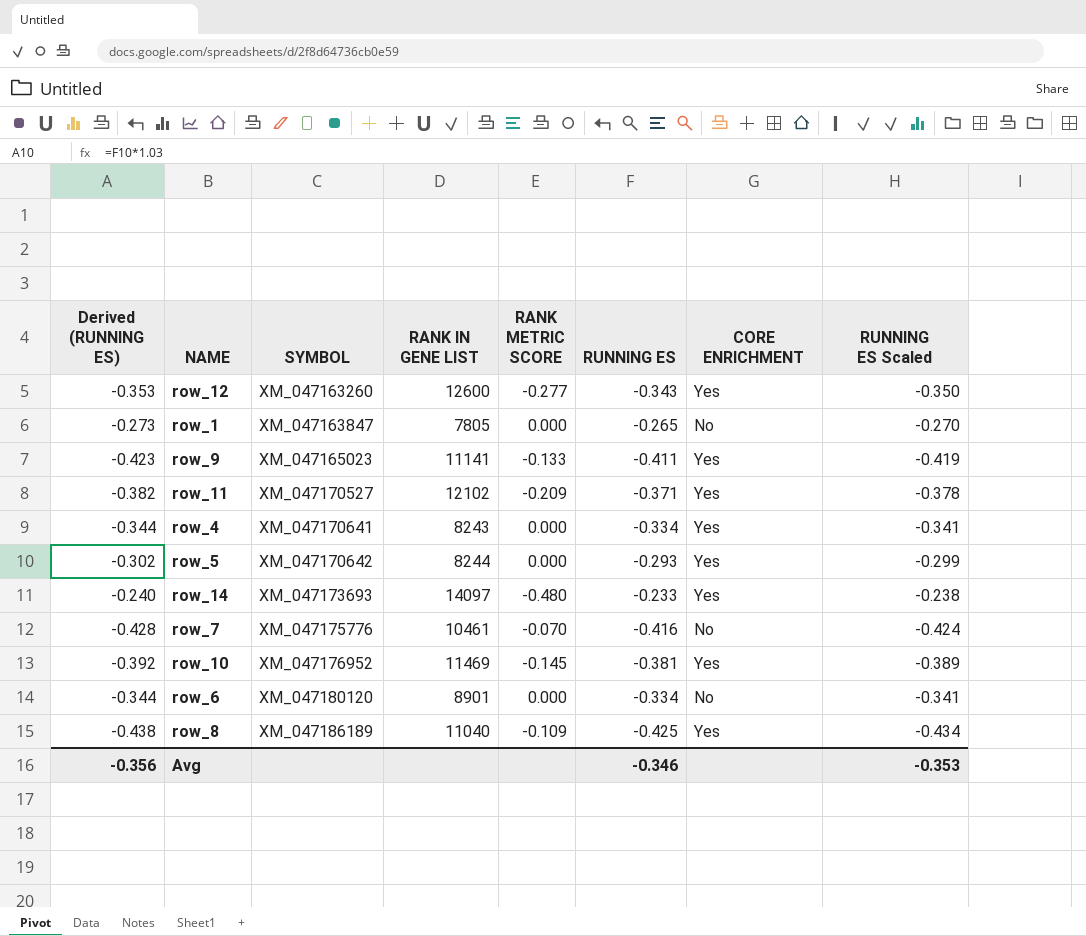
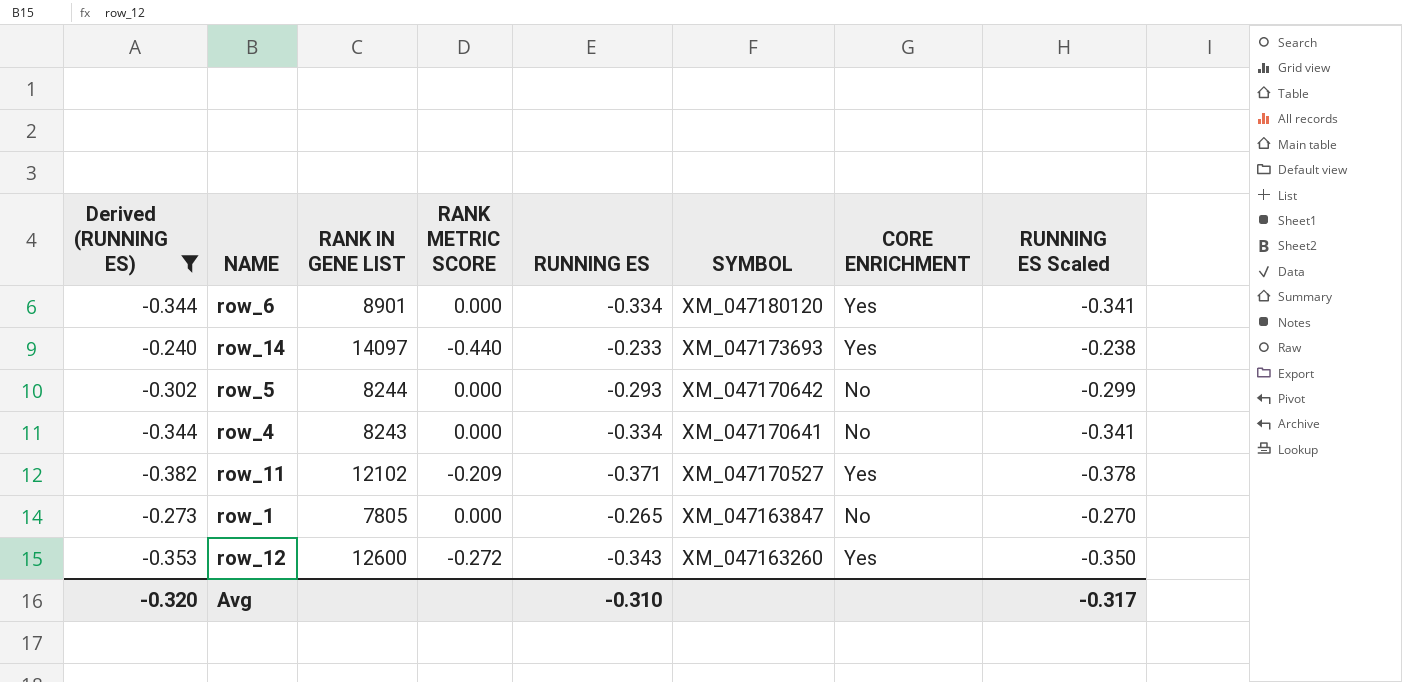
filter: none -> Derived (RUNNING ES) >= -0.382
row order: SYMBOL ascending -> SYMBOL descending
column SYMBOL | position: 3 -> 6
row_6 | CORE ENRICHMENT: No -> Yes
row_14 | RANK METRIC SCORE: -0.480 -> -0.440
row_5 | CORE ENRICHMENT: Yes -> No
row_4 | CORE ENRICHMENT: Yes -> No
row_12 | RANK METRIC SCORE: -0.277 -> -0.272
Avg | Derived (RUNNING ES): -0.356 -> -0.320
Avg | RUNNING ES: -0.346 -> -0.310
Avg | RUNNING ES Scaled: -0.353 -> -0.317

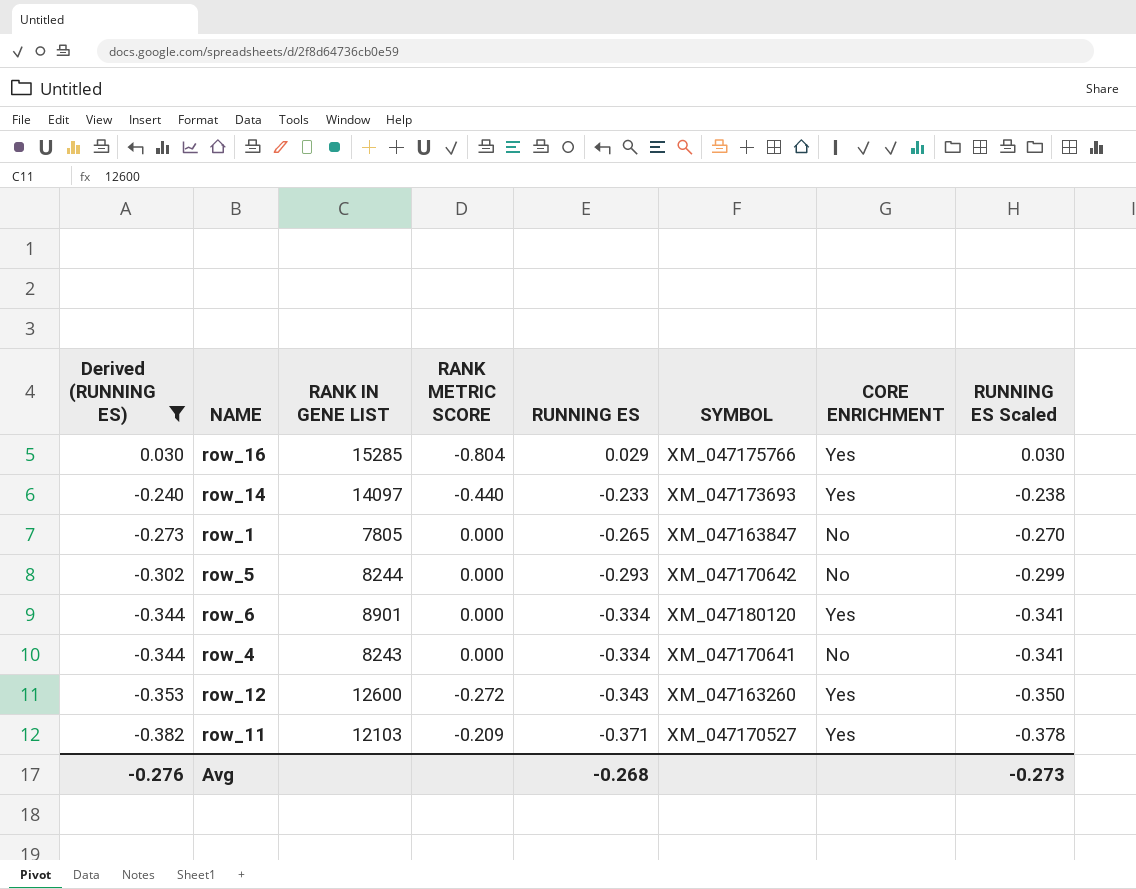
row order: SYMBOL descending -> Derived (RUNNING ES) descending
row row_16: none -> 0.030 | 15285 | -0.804 | 0.029 | XM_047175766 | Yes | 0.030
row_11 | RANK IN GENE LIST: 12102 -> 12103
Avg | Derived (RUNNING ES): -0.320 -> -0.276
Avg | RUNNING ES: -0.310 -> -0.268
Avg | RUNNING ES Scaled: -0.317 -> -0.273

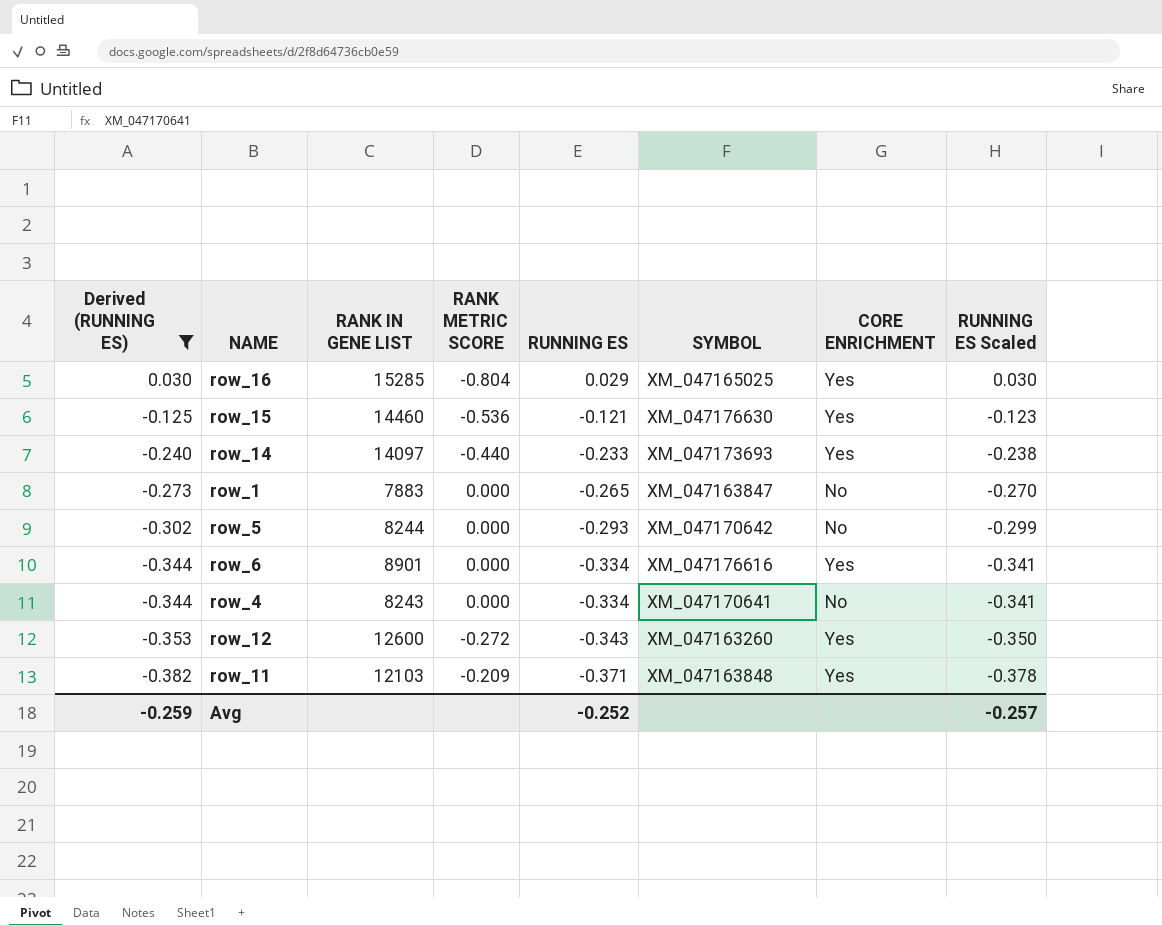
row_16 | SYMBOL: XM_047175766 -> XM_047165025
row row_15: none -> -0.125 | 14460 | -0.536 | -0.121 | XM_047176630 | Yes | -0.123
row_1 | RANK IN GENE LIST: 7805 -> 7883
row_6 | SYMBOL: XM_047180120 -> XM_047176616
row_11 | SYMBOL: XM_047170527 -> XM_047163848
Avg | Derived (RUNNING ES): -0.276 -> -0.259
Avg | RUNNING ES: -0.268 -> -0.252
Avg | RUNNING ES Scaled: -0.273 -> -0.257

